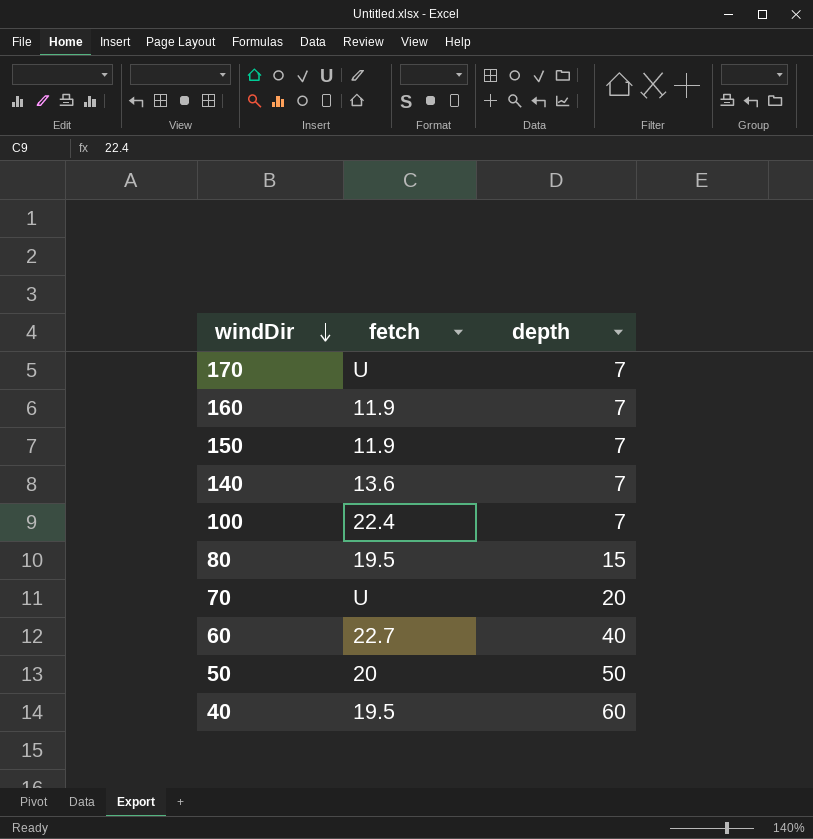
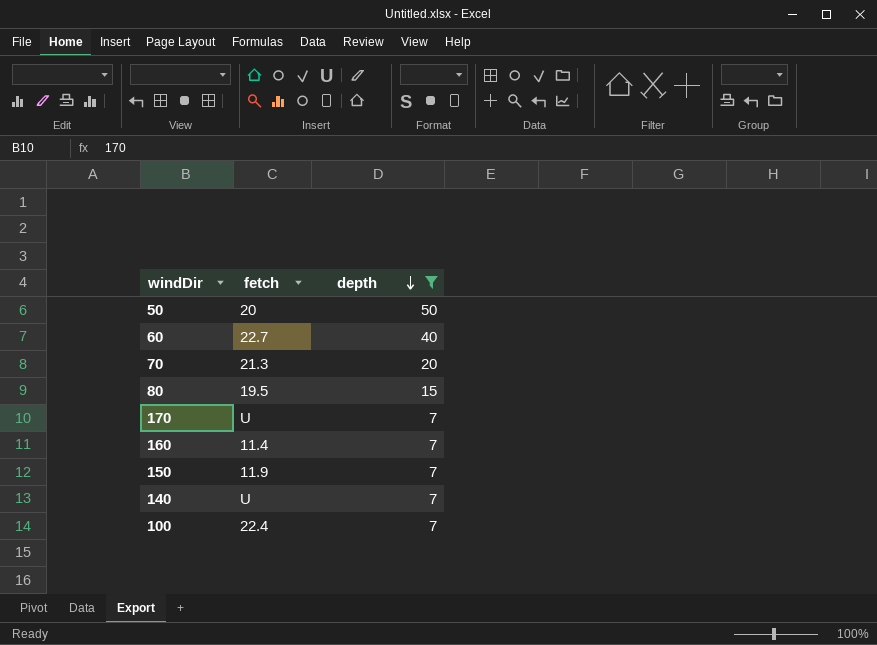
filter: none -> depth != 60
row order: windDir descending -> depth descending
70 | fetch: U -> 21.3
160 | fetch: 11.9 -> 11.4
140 | fetch: 13.6 -> U

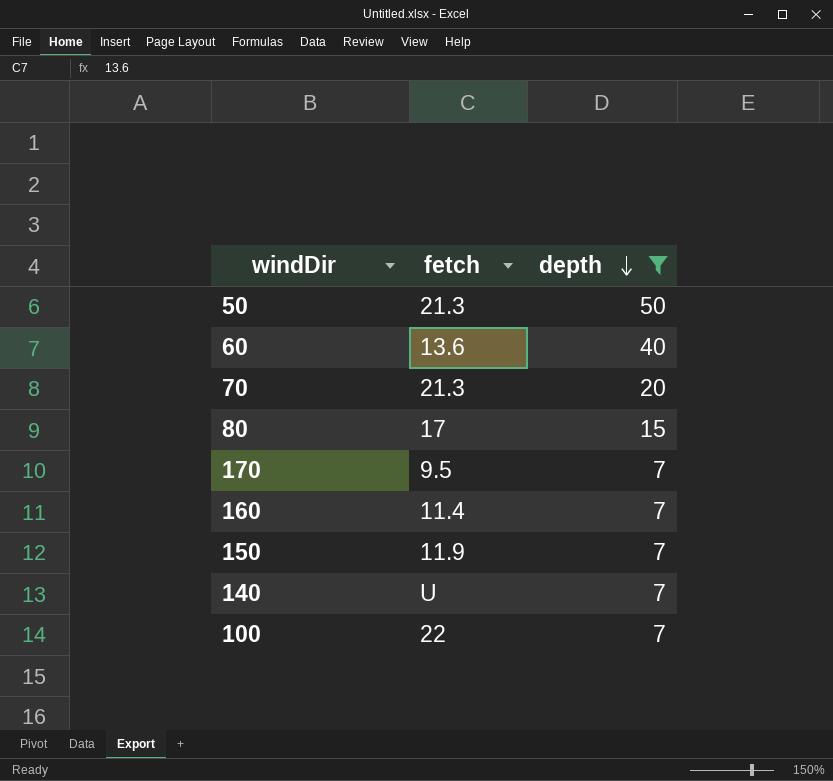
50 | fetch: 20 -> 21.3
60 | fetch: 22.7 -> 13.6
80 | fetch: 19.5 -> 17
170 | fetch: U -> 9.5
100 | fetch: 22.4 -> 22

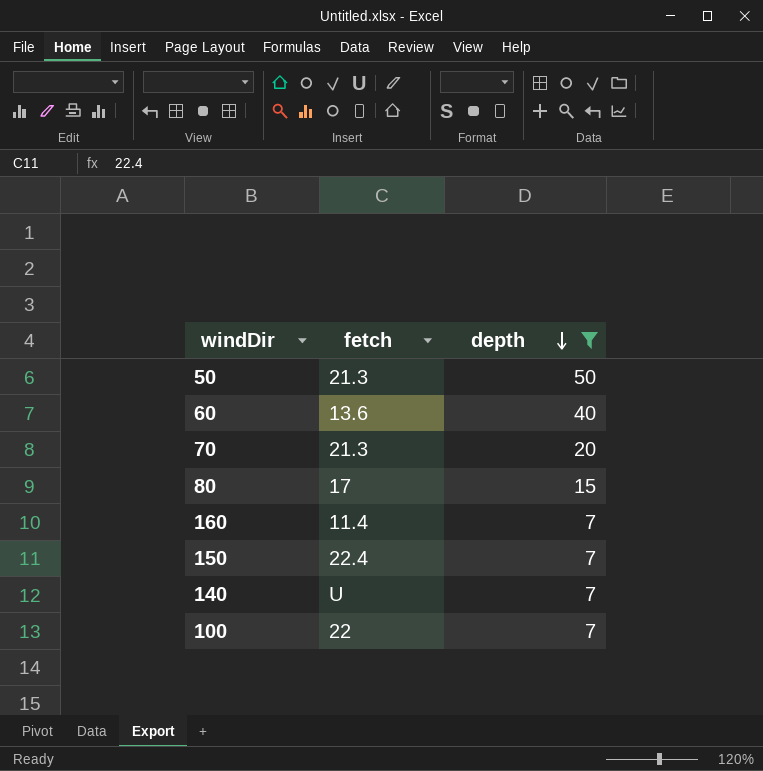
row 170: 9.5 | 7 -> none
150 | fetch: 11.9 -> 22.4

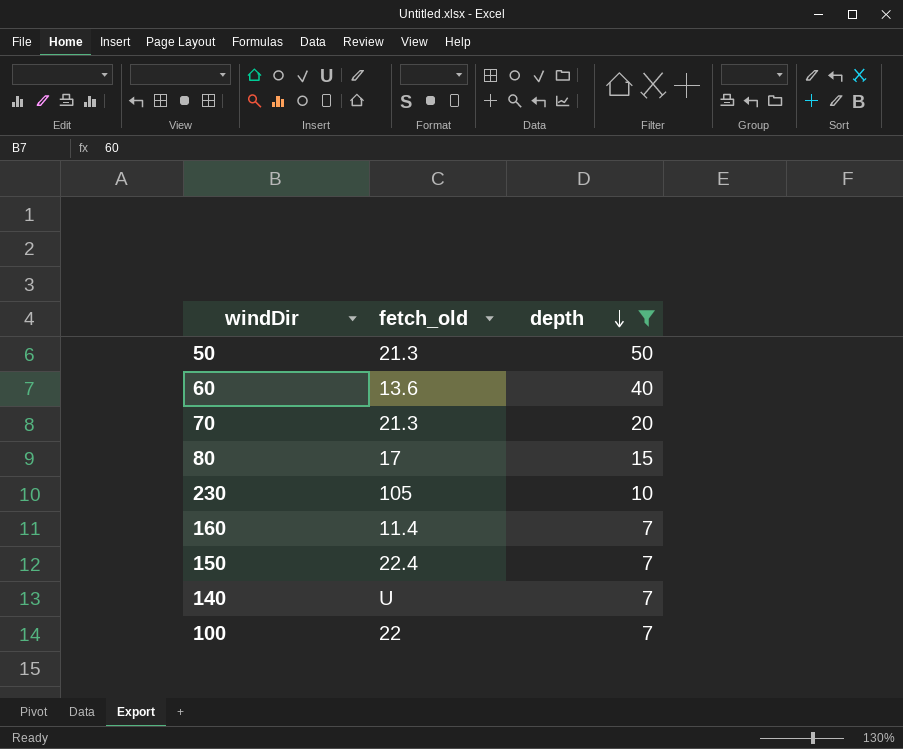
column name: fetch -> fetch_old
row 230: none -> 105 | 10

